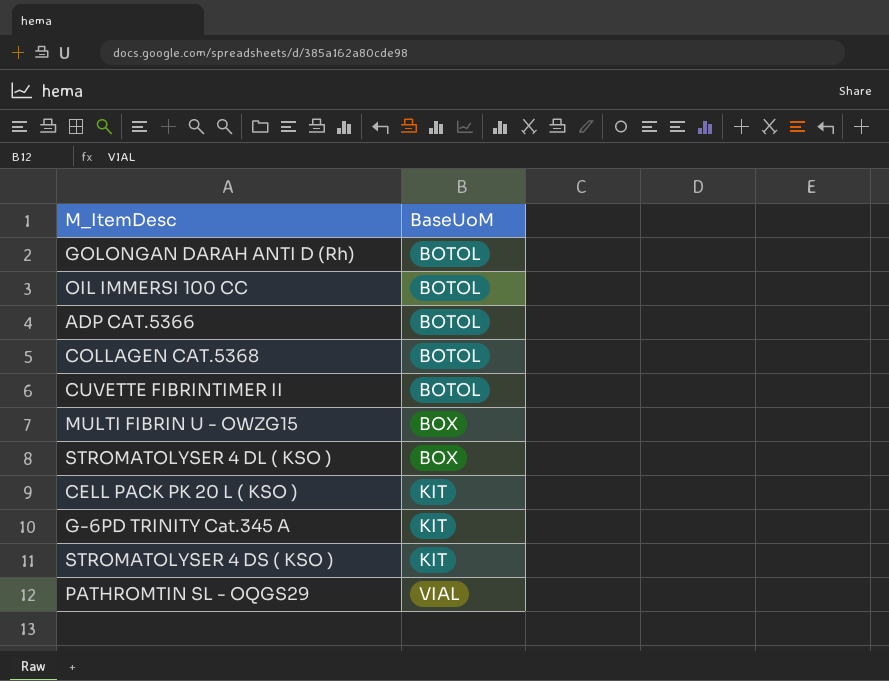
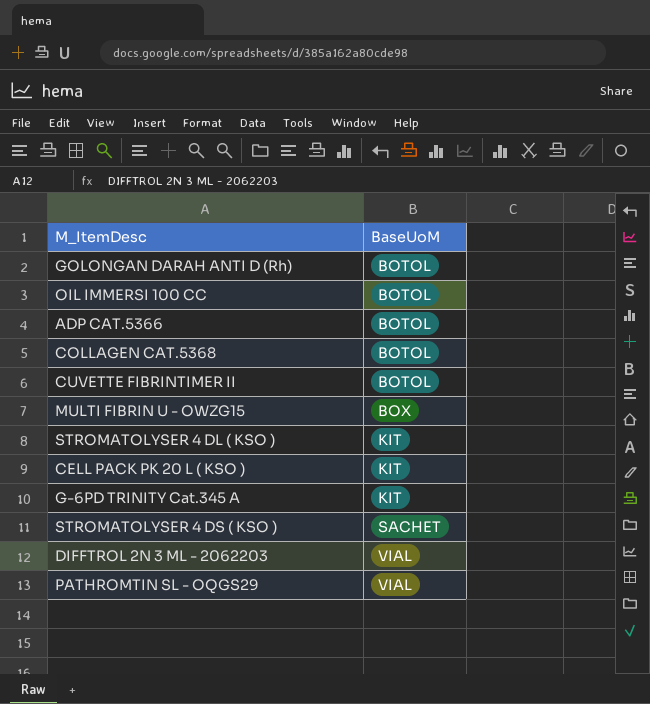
STROMATOLYSER 4 DL ( KSO ) | BaseUoM: BOX -> KIT
STROMATOLYSER 4 DS ( KSO ) | BaseUoM: KIT -> SACHET
row DIFFTROL 2N 3 ML - 2062203: none -> VIAL

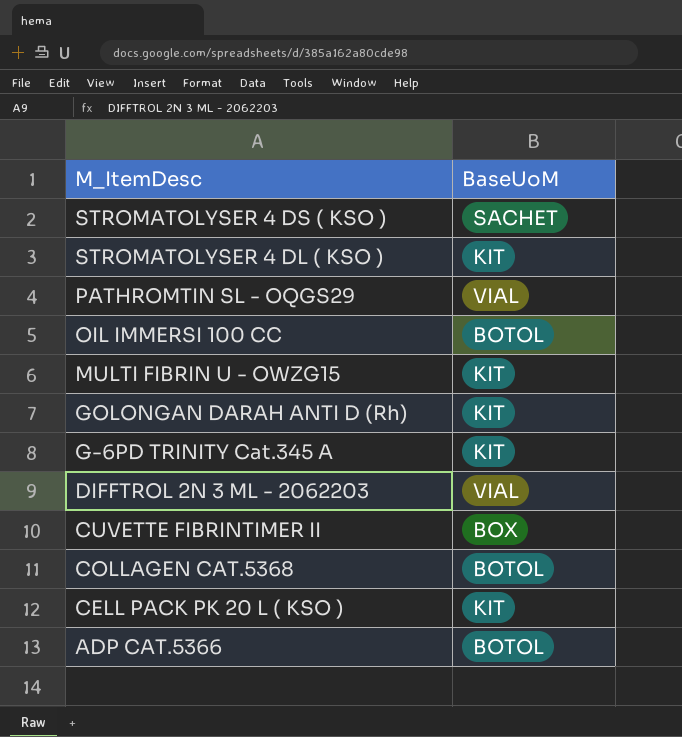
row order: BaseUoM ascending -> M_ItemDesc descending
MULTI FIBRIN U - OWZG15 | BaseUoM: BOX -> KIT
GOLONGAN DARAH ANTI D (Rh) | BaseUoM: BOTOL -> KIT
CUVETTE FIBRINTIMER II | BaseUoM: BOTOL -> BOX

